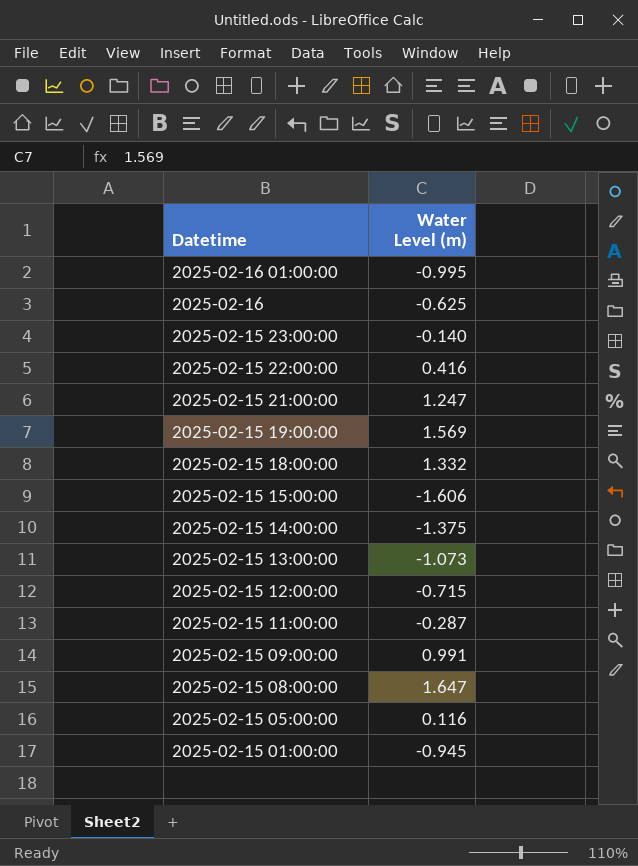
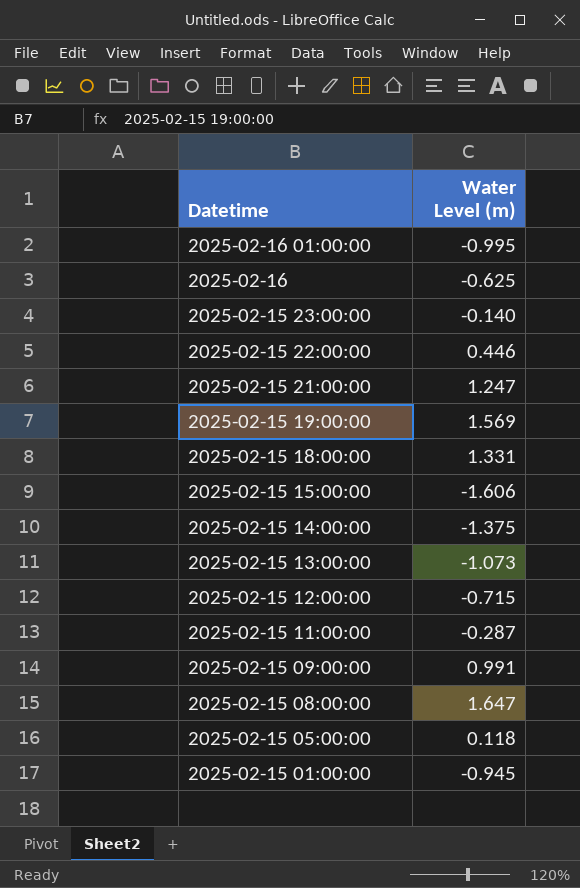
2025-02-15 22:00:00 | Water Level (m): 0.416 -> 0.446
2025-02-15 18:00:00 | Water Level (m): 1.332 -> 1.331
2025-02-15 05:00:00 | Water Level (m): 0.116 -> 0.118

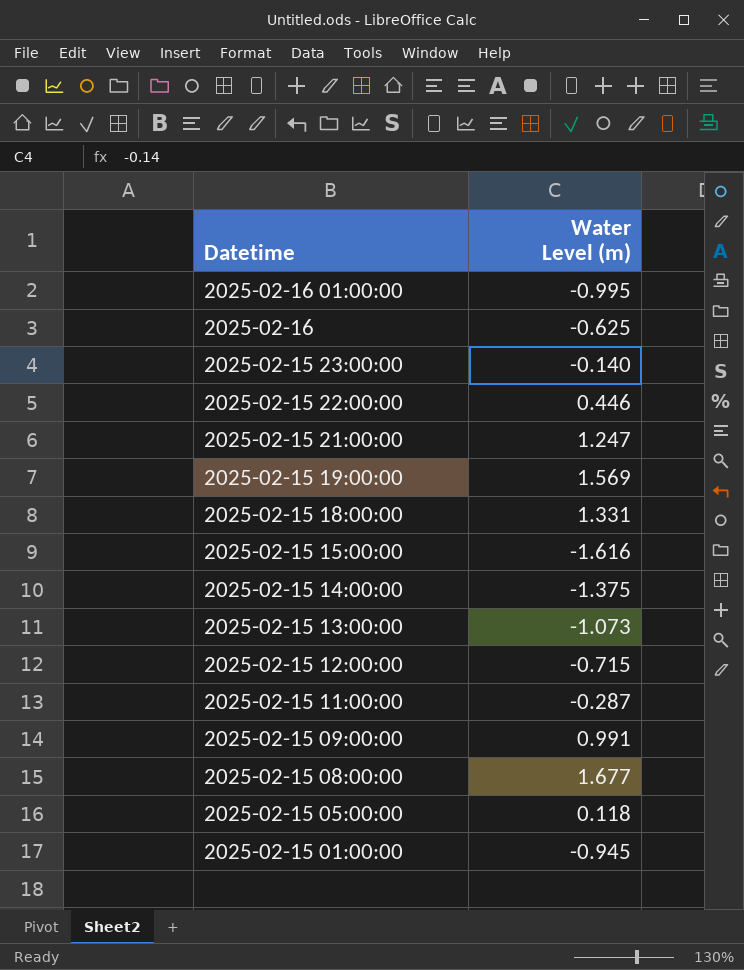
2025-02-15 15:00:00 | Water Level (m): -1.606 -> -1.616
2025-02-15 08:00:00 | Water Level (m): 1.647 -> 1.677

